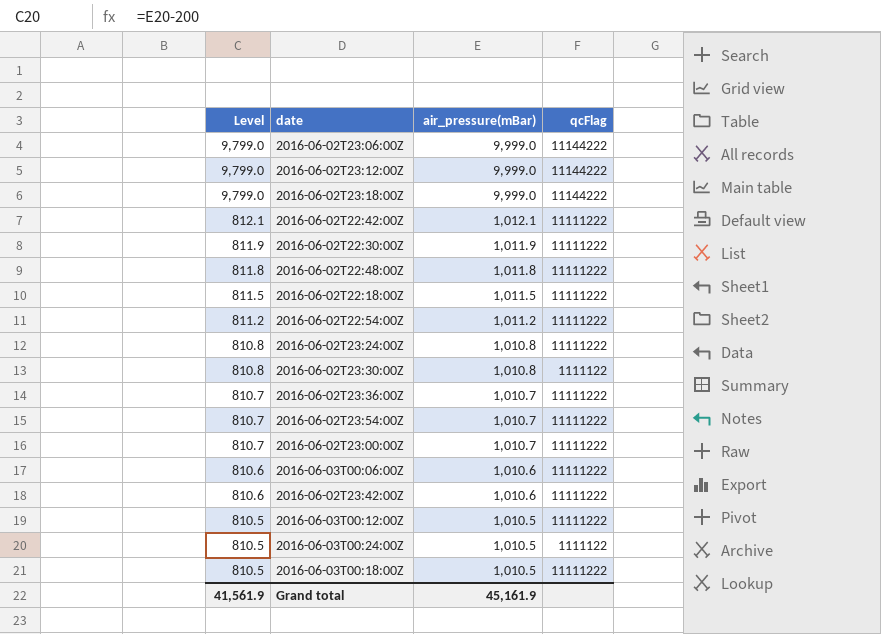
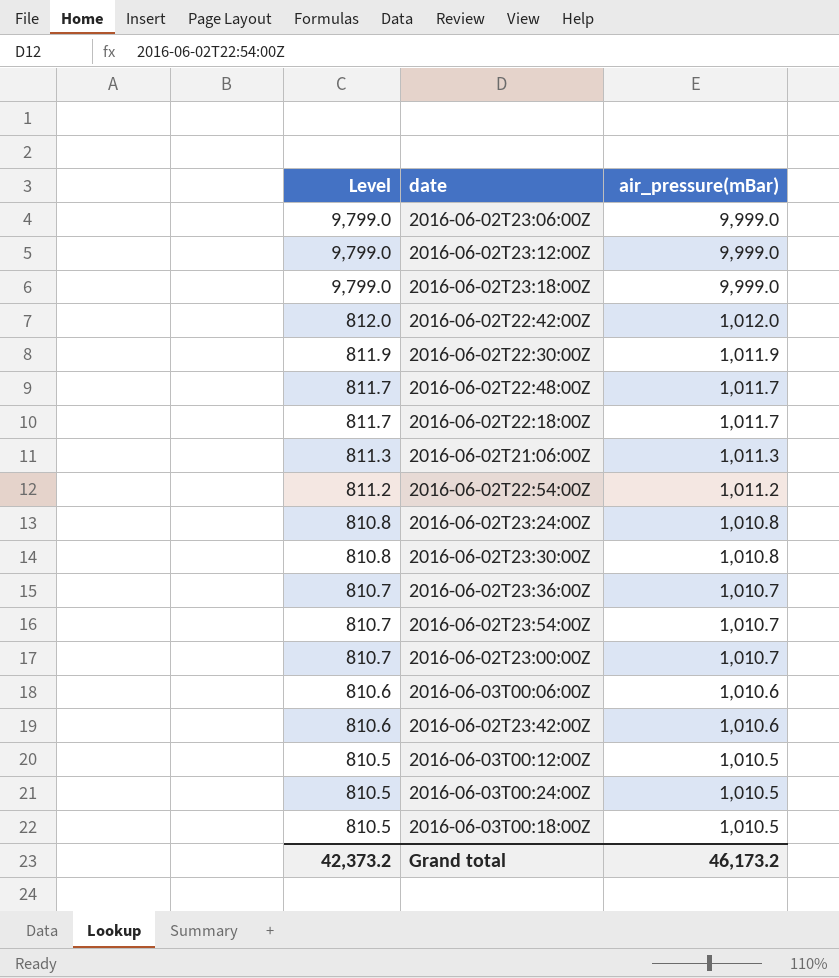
column qcFlag | position: 4 -> none
2016-06-02T22:42:00Z | Level: 812.1 -> 812.0
2016-06-02T22:42:00Z | air_pressure(mBar): 1,012.1 -> 1,012.0
2016-06-02T22:48:00Z | Level: 811.8 -> 811.7
2016-06-02T22:48:00Z | air_pressure(mBar): 1,011.8 -> 1,011.7
2016-06-02T22:18:00Z | Level: 811.5 -> 811.7
2016-06-02T22:18:00Z | air_pressure(mBar): 1,011.5 -> 1,011.7
row 2016-06-02T21:06:00Z: none -> 811.3 | 1,011.3
Grand total | Level: 41,561.9 -> 42,373.2
Grand total | air_pressure(mBar): 45,161.9 -> 46,173.2

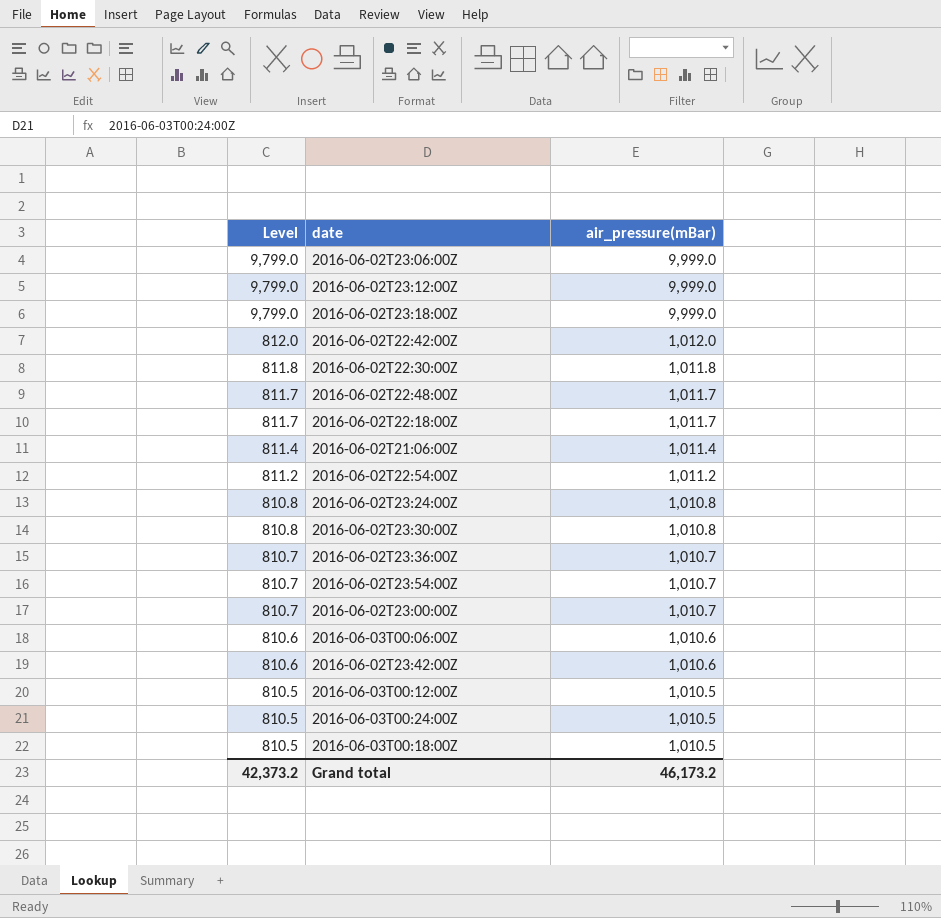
2016-06-02T22:30:00Z | Level: 811.9 -> 811.8
2016-06-02T22:30:00Z | air_pressure(mBar): 1,011.9 -> 1,011.8
2016-06-02T21:06:00Z | Level: 811.3 -> 811.4
2016-06-02T21:06:00Z | air_pressure(mBar): 1,011.3 -> 1,011.4

